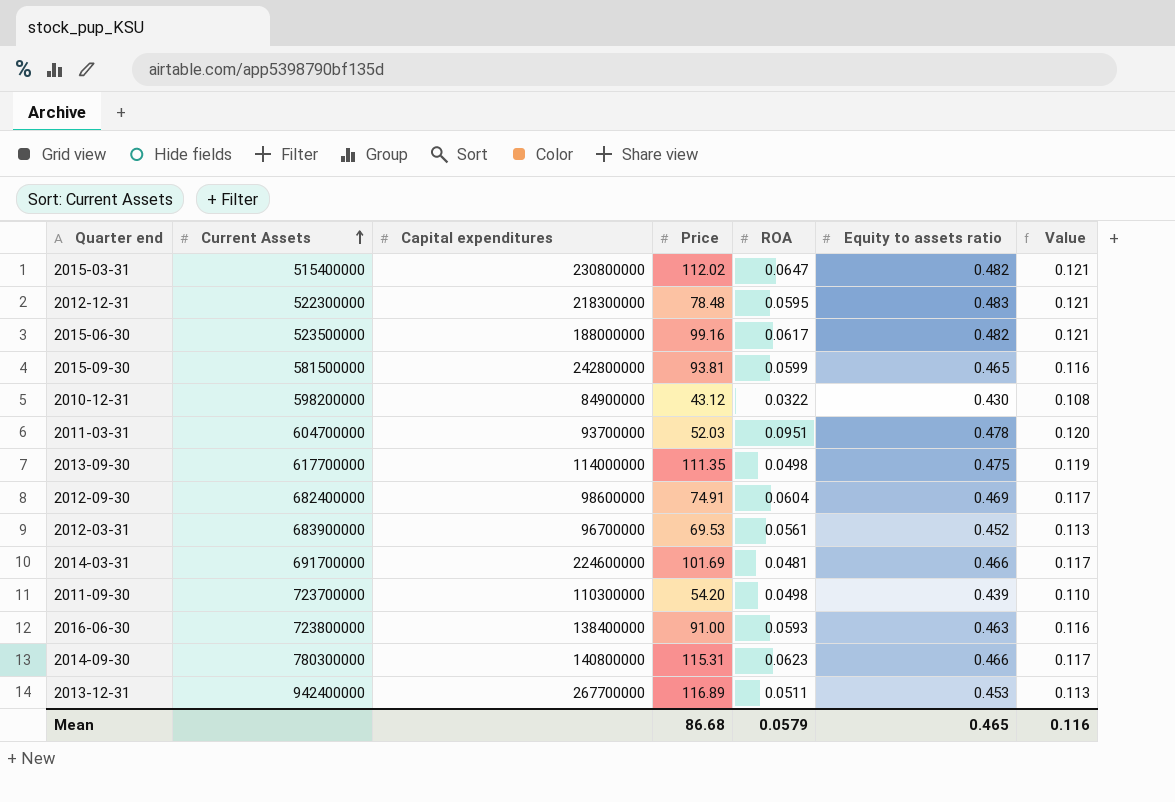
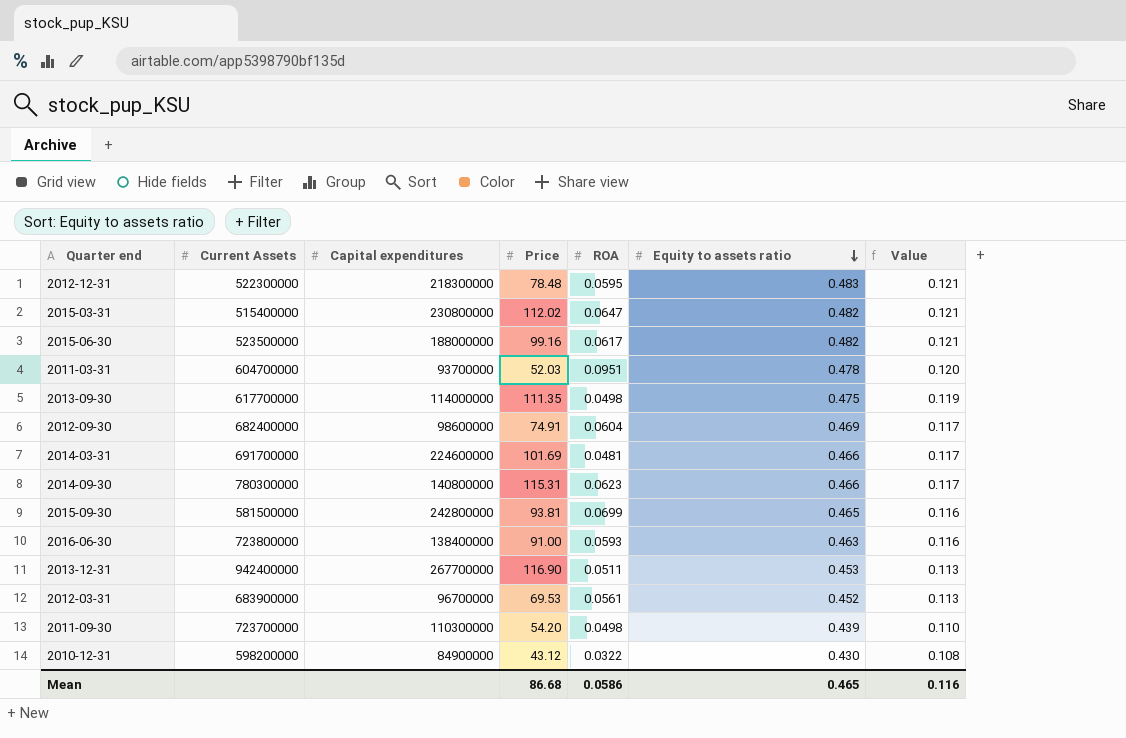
row order: Current Assets ascending -> Equity to assets ratio descending
2015-09-30 | ROA: 0.0599 -> 0.0699
2013-12-31 | Price: 116.89 -> 116.90
Mean | ROA: 0.0579 -> 0.0586

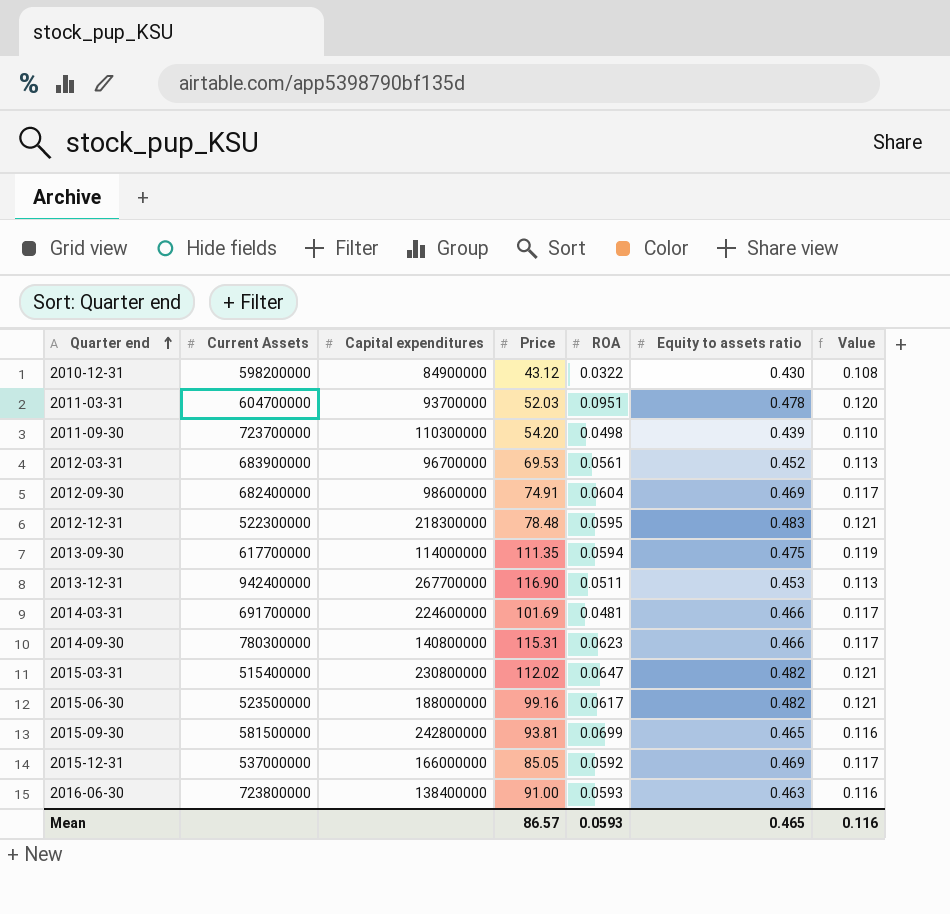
row order: Equity to assets ratio descending -> Quarter end ascending
2013-09-30 | ROA: 0.0498 -> 0.0594
row 2015-12-31: none -> 537000000 | 166000000 | 85.05 | 0.0592 | 0.469 | 0.117
Mean | Price: 86.68 -> 86.57
Mean | ROA: 0.0586 -> 0.0593

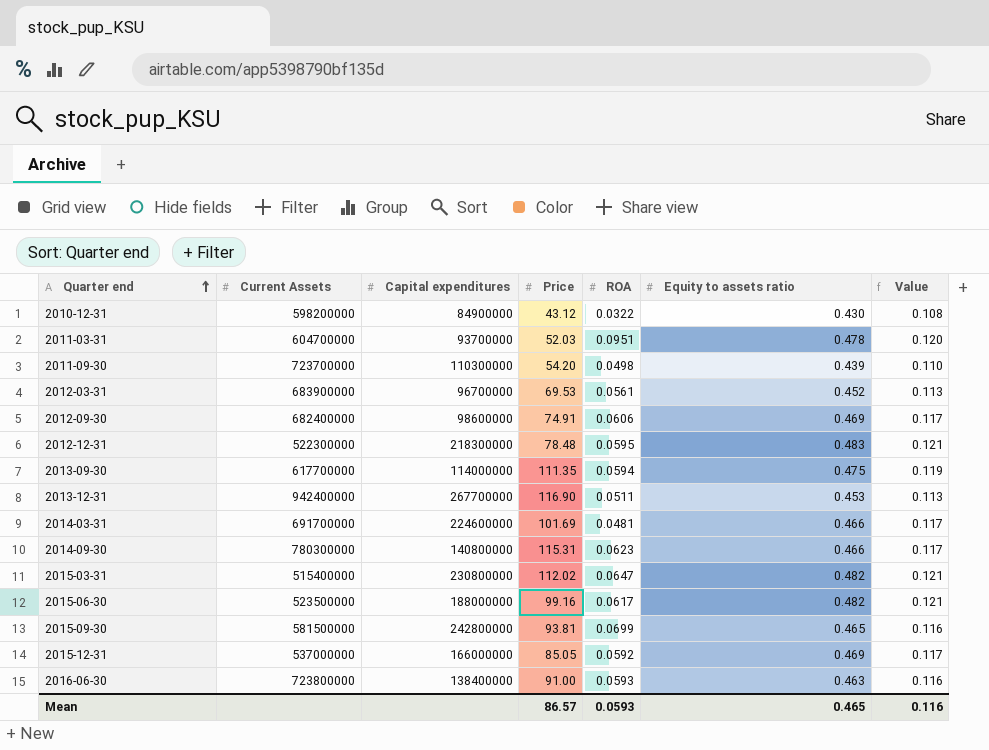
2012-09-30 | ROA: 0.0604 -> 0.0606

